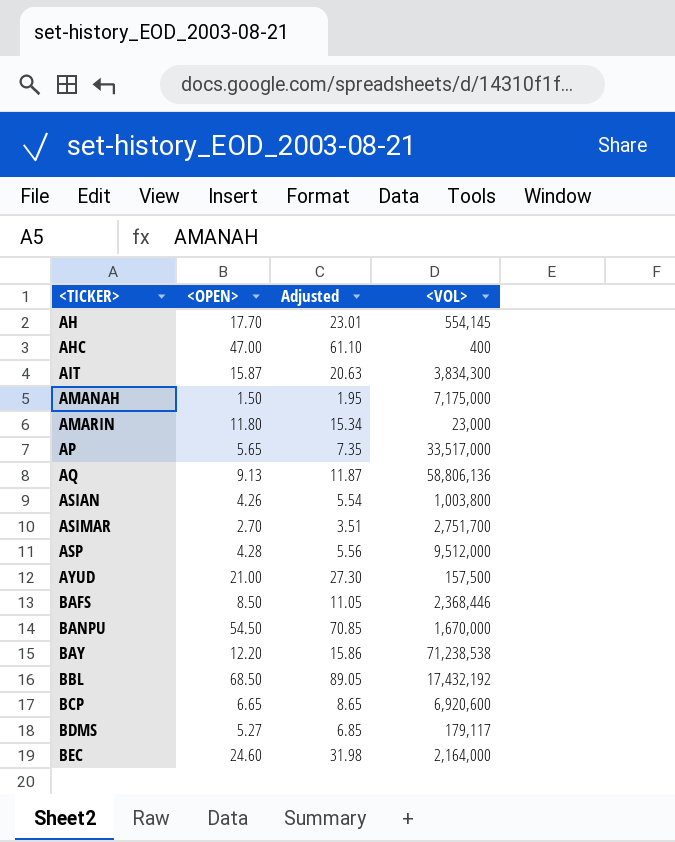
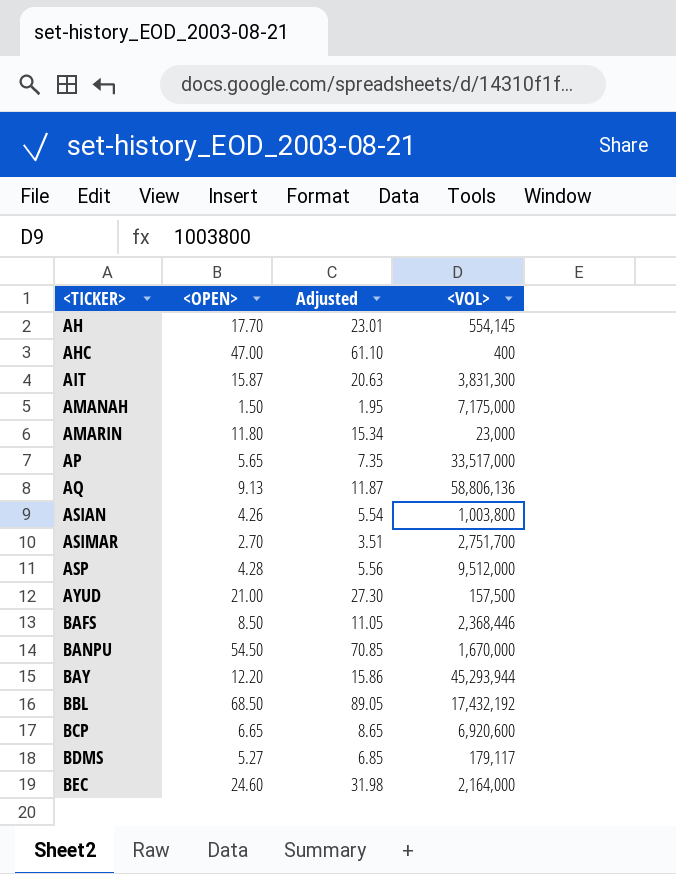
AIT | <VOL>: 3,834,300 -> 3,831,300
BAY | <VOL>: 71,238,538 -> 45,293,944

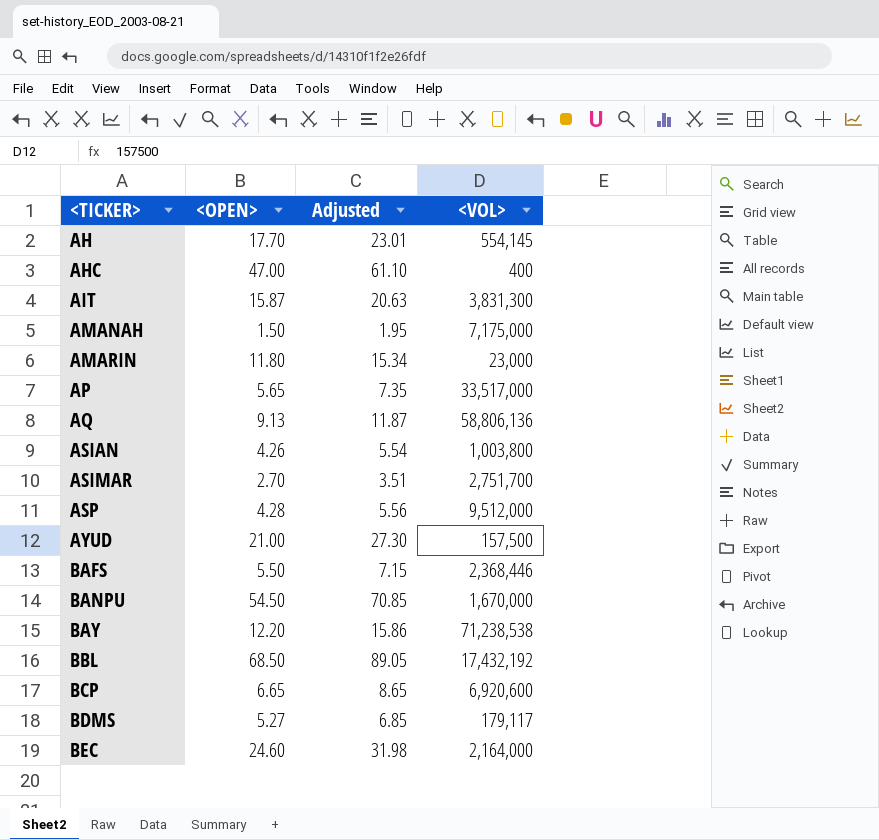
BAFS | <OPEN>: 8.50 -> 5.50
BAFS | Adjusted: 11.05 -> 7.15
BAY | <VOL>: 45,293,944 -> 71,238,538

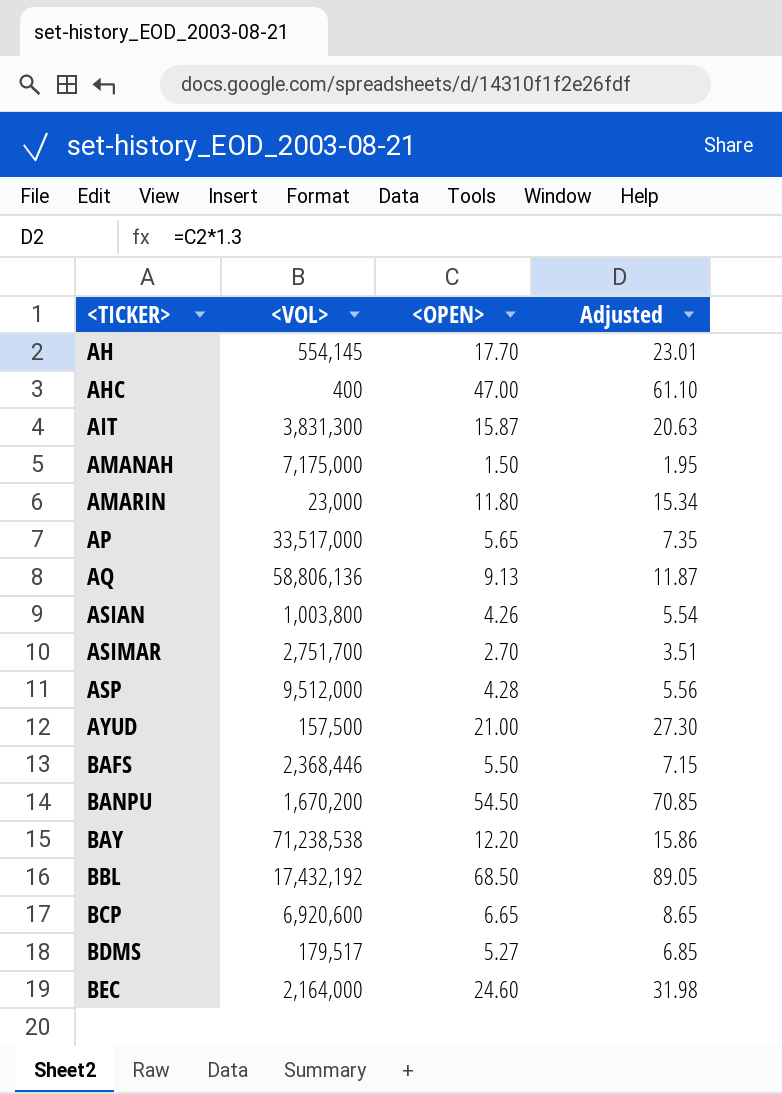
column <VOL> | position: 4 -> 2
BANPU | <VOL>: 1,670,000 -> 1,670,200
BDMS | <VOL>: 179,117 -> 179,517

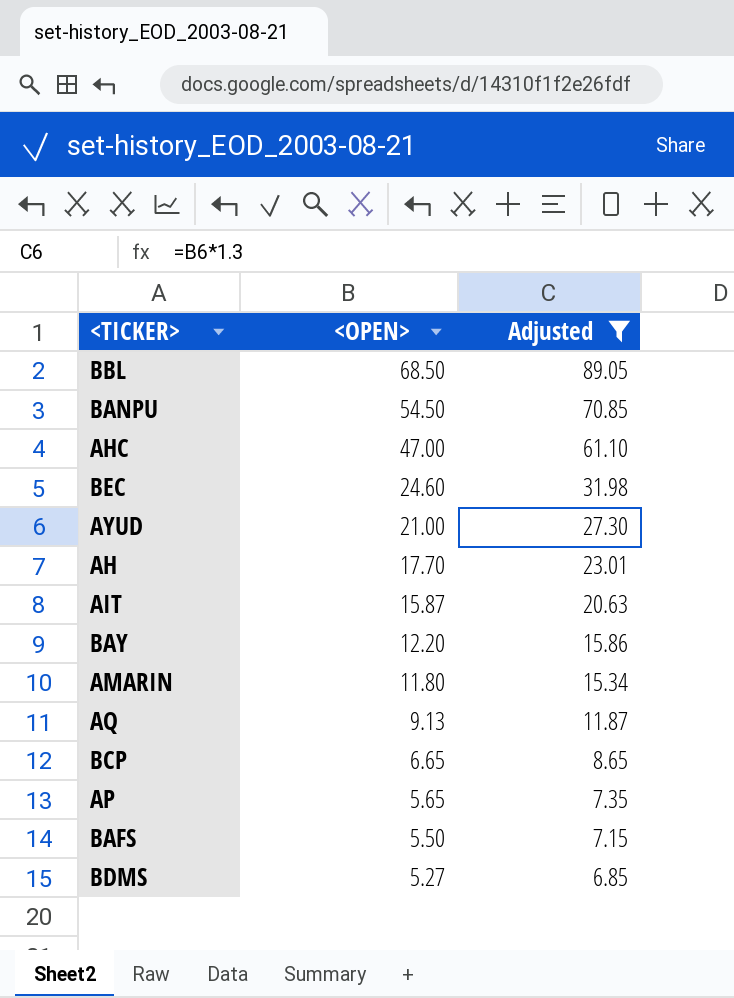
filter: none -> Adjusted >= 6.85
row order: <TICKER> ascending -> <OPEN> descending
column <VOL> | position: 2 -> none

